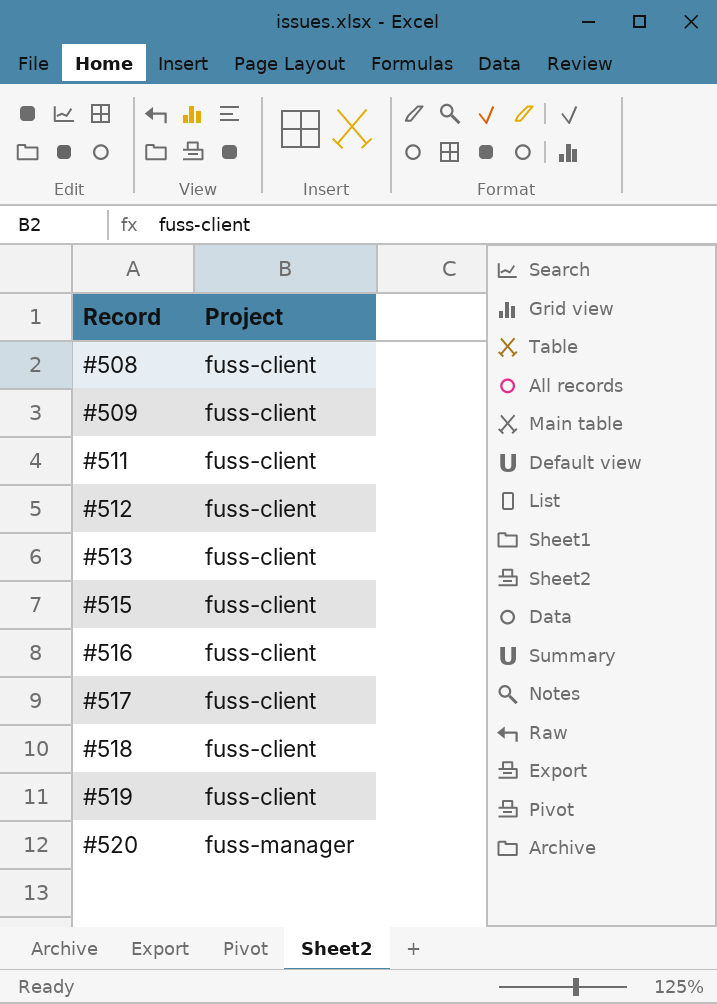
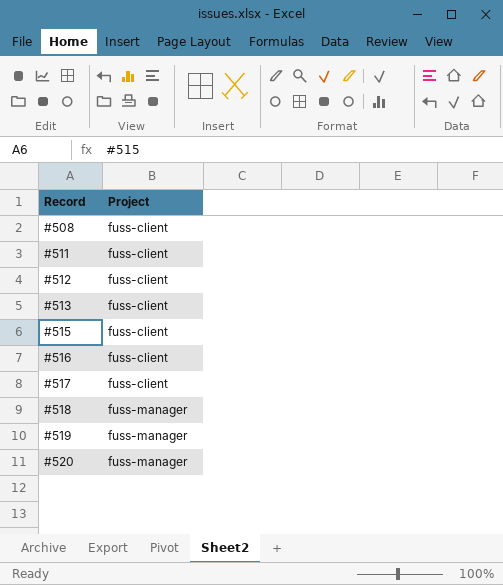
row #509: fuss-client -> none
#518 | Project: fuss-client -> fuss-manager
#519 | Project: fuss-client -> fuss-manager

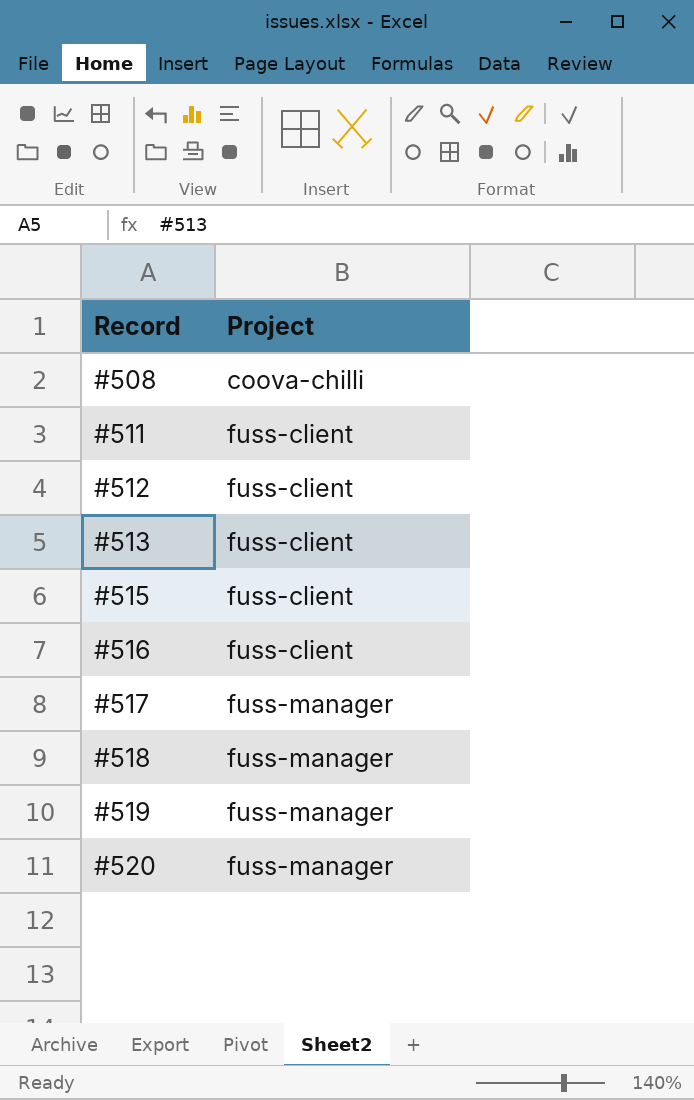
#508 | Project: fuss-client -> coova-chilli
#517 | Project: fuss-client -> fuss-manager

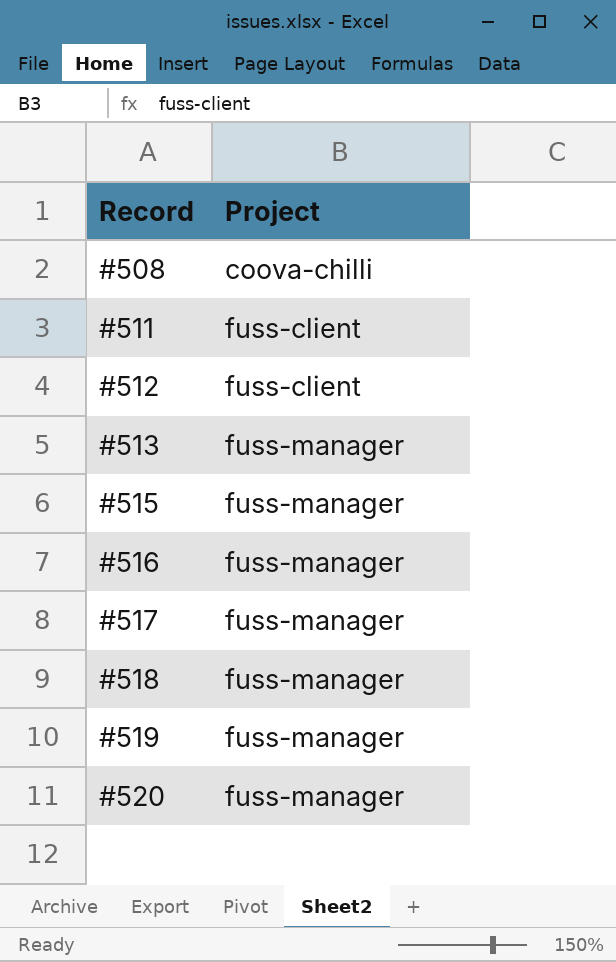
#513 | Project: fuss-client -> fuss-manager
#515 | Project: fuss-client -> fuss-manager
#516 | Project: fuss-client -> fuss-manager

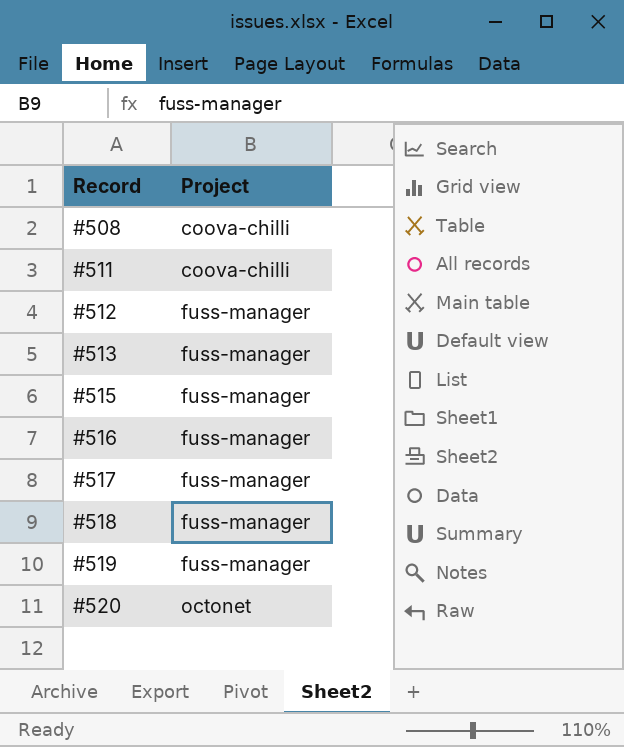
#511 | Project: fuss-client -> coova-chilli
#512 | Project: fuss-client -> fuss-manager
#520 | Project: fuss-manager -> octonet

